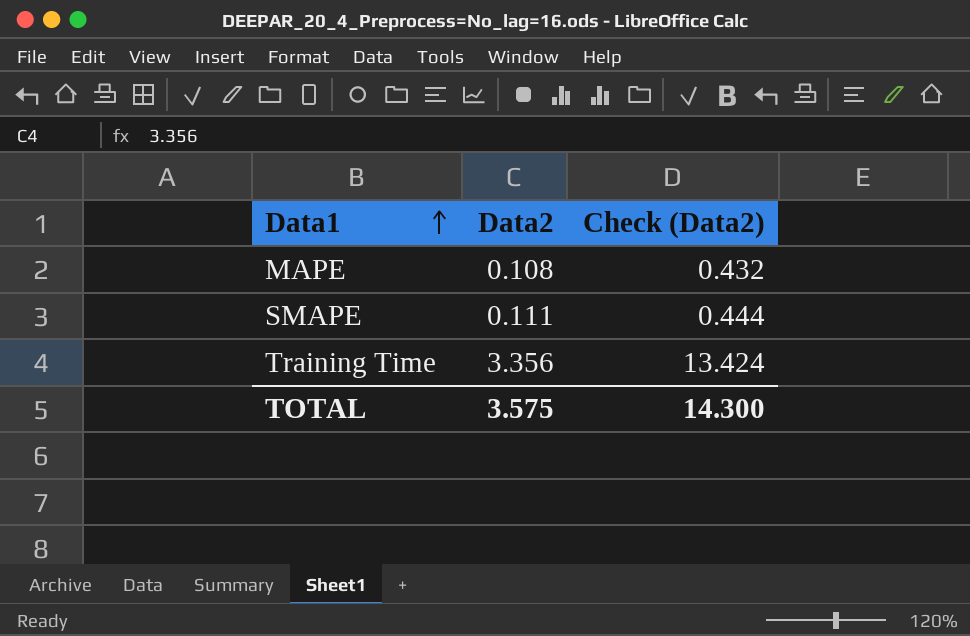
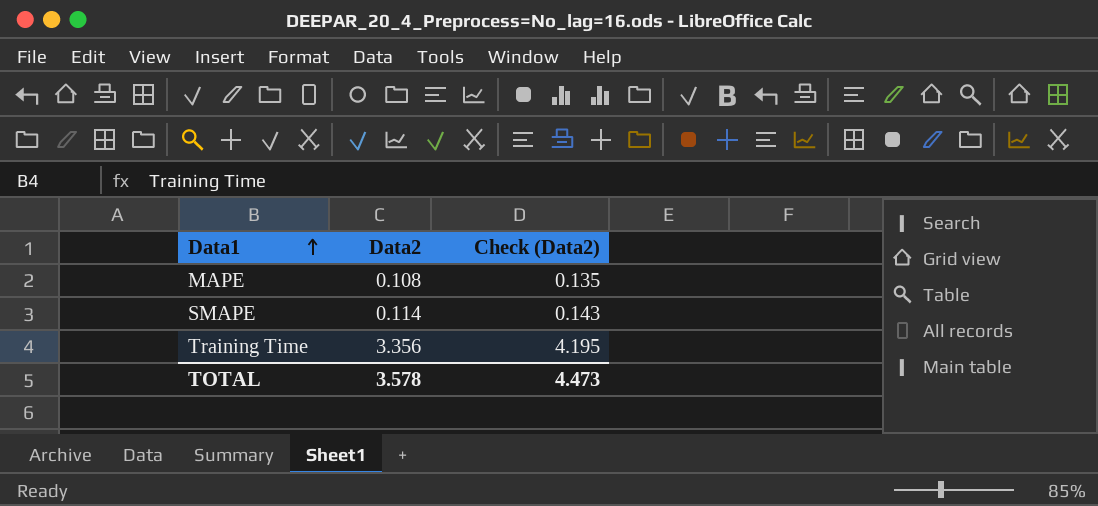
column Check (Data2) | formula: [Data2] * 4 -> [Data2] * 1.25
SMAPE | Data2: 0.111 -> 0.114
TOTAL | Data2: 3.575 -> 3.578
TOTAL | Check (Data2): 14.300 -> 4.473

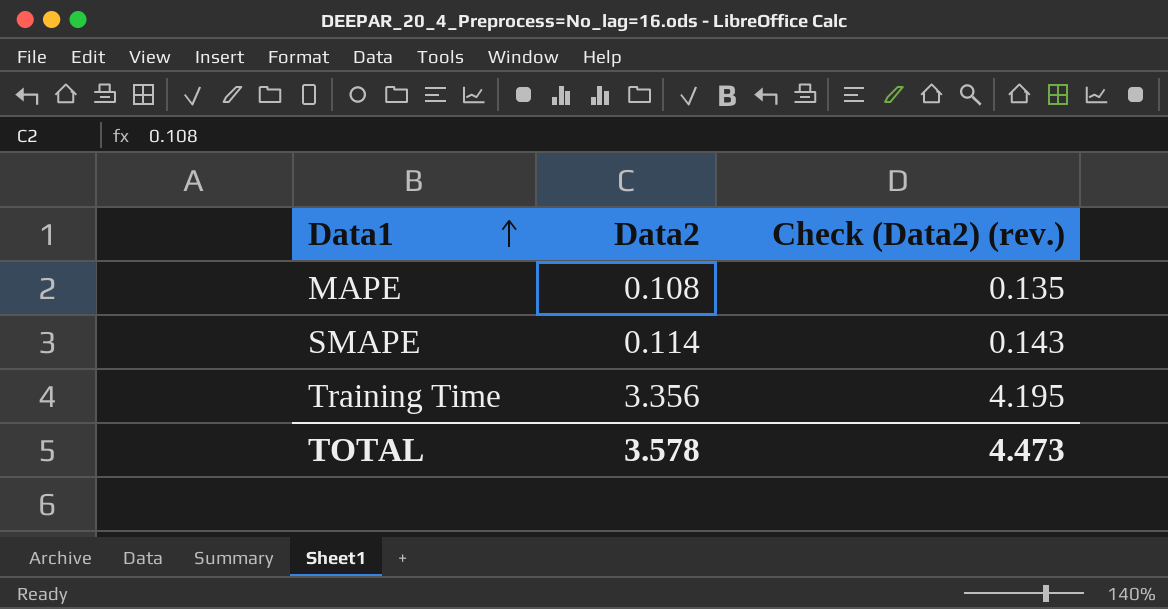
column name: Check (Data2) -> Check (Data2) (rev.)

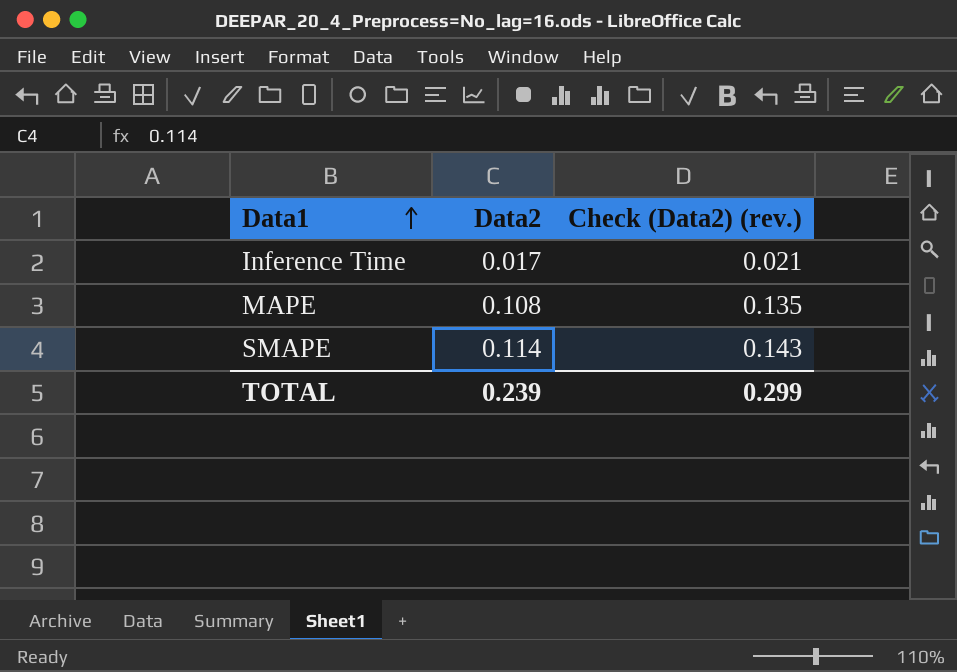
row Training Time: 3.356 | 4.195 -> none
row Inference Time: none -> 0.017 | 0.021
TOTAL | Data2: 3.578 -> 0.239
TOTAL | Check (Data2) (rev.): 4.473 -> 0.299

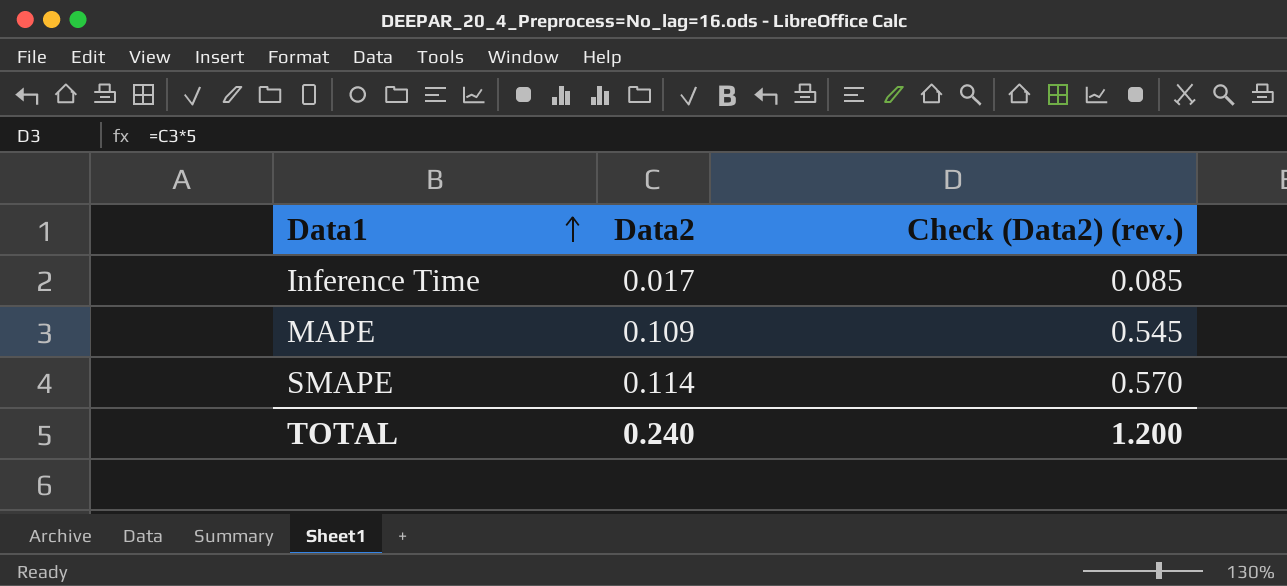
column Check (Data2) (rev.) | formula: [Data2] * 1.25 -> [Data2] * 5
MAPE | Data2: 0.108 -> 0.109
TOTAL | Data2: 0.239 -> 0.240
TOTAL | Check (Data2) (rev.): 0.299 -> 1.200

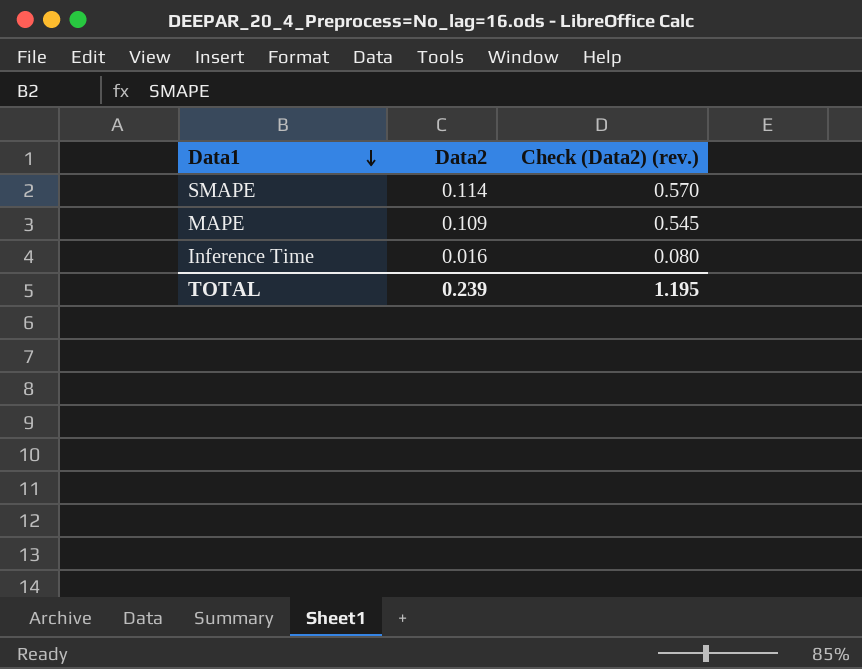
row order: Data1 ascending -> Data1 descending
Inference Time | Data2: 0.017 -> 0.016
Inference Time | Check (Data2) (rev.): 0.085 -> 0.080
TOTAL | Data2: 0.240 -> 0.239
TOTAL | Check (Data2) (rev.): 1.200 -> 1.195

